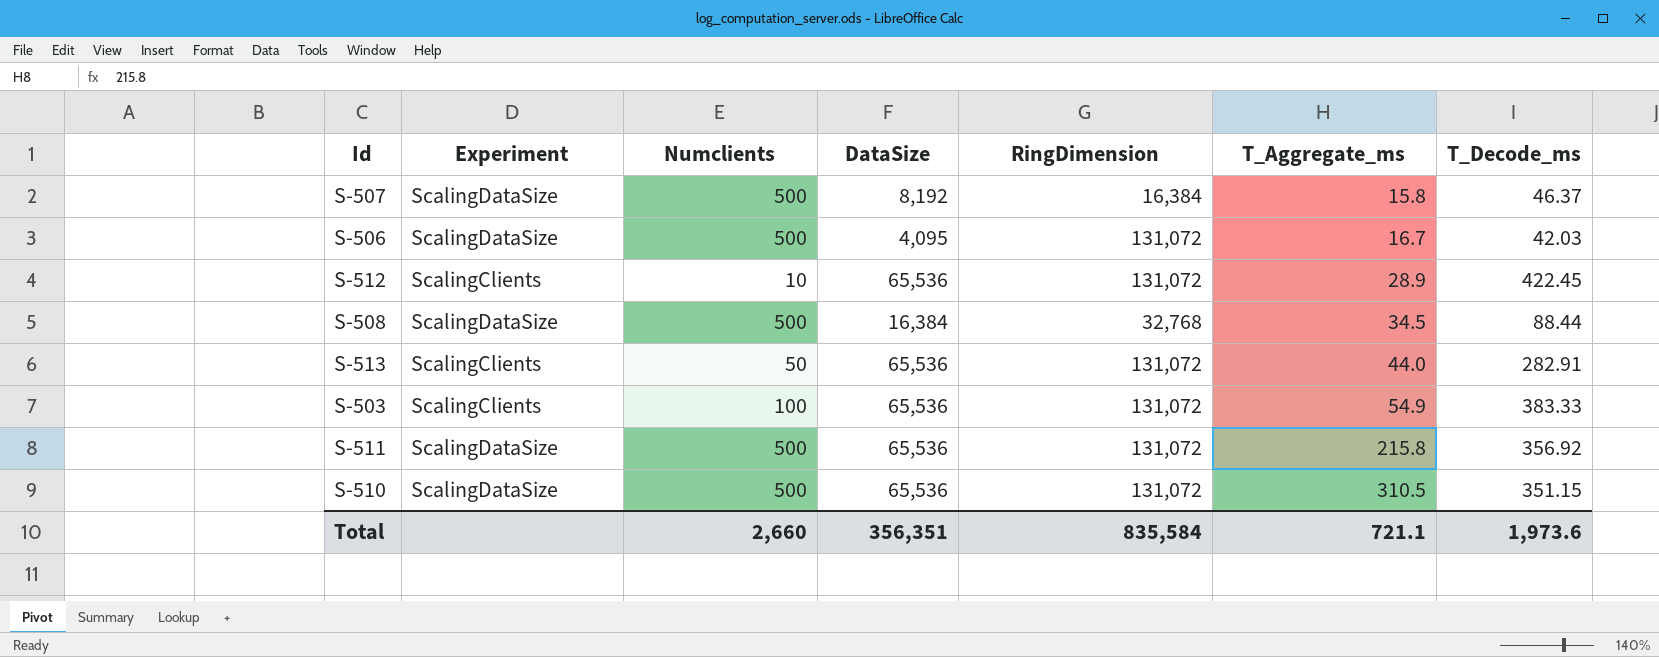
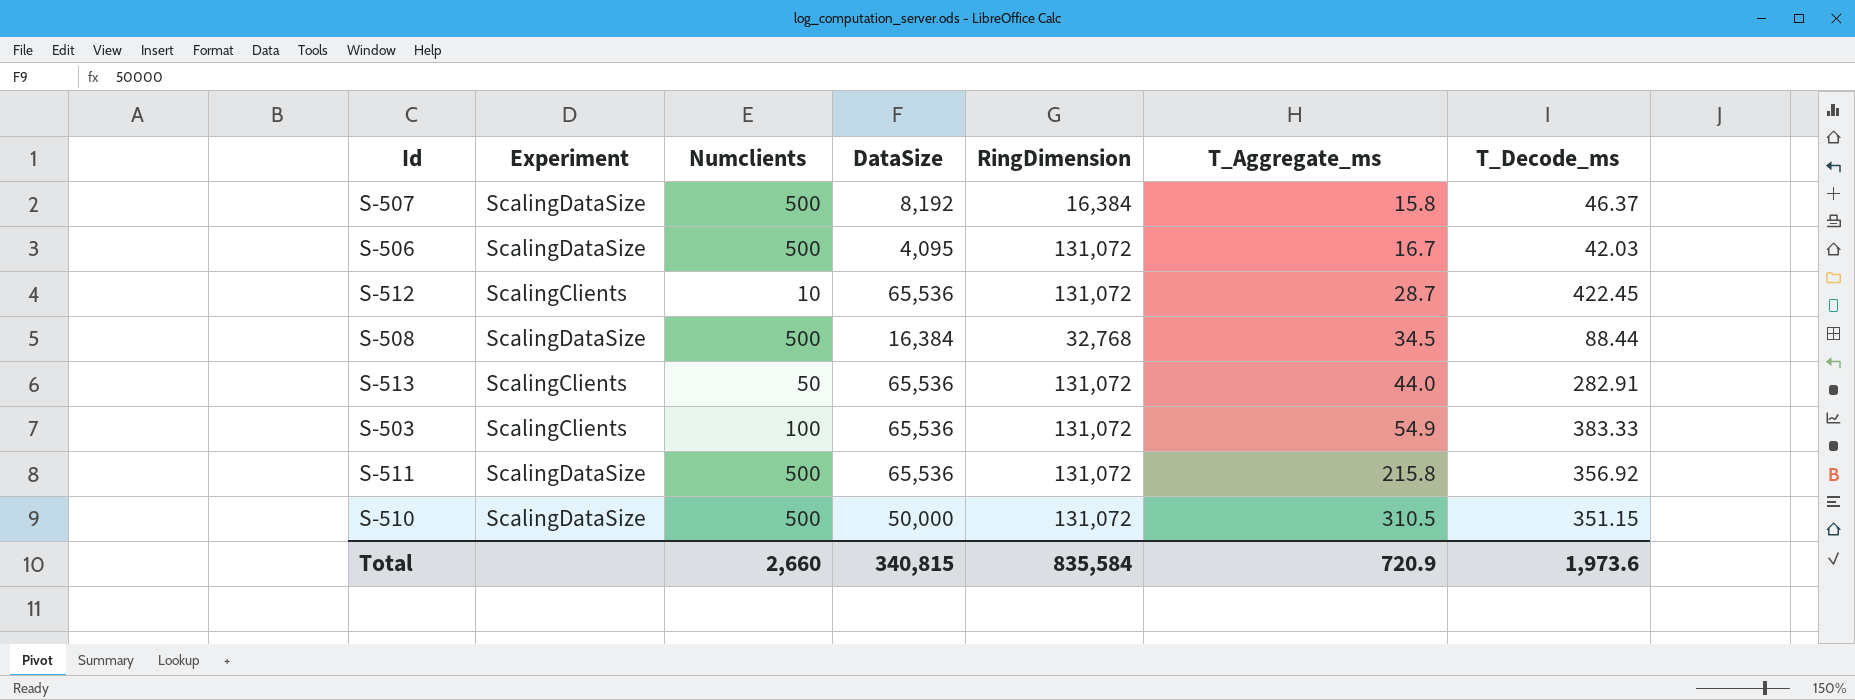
S-512 | T_Aggregate_ms: 28.9 -> 28.7
S-510 | DataSize: 65,536 -> 50,000
Total | DataSize: 356,351 -> 340,815
Total | T_Aggregate_ms: 721.1 -> 720.9

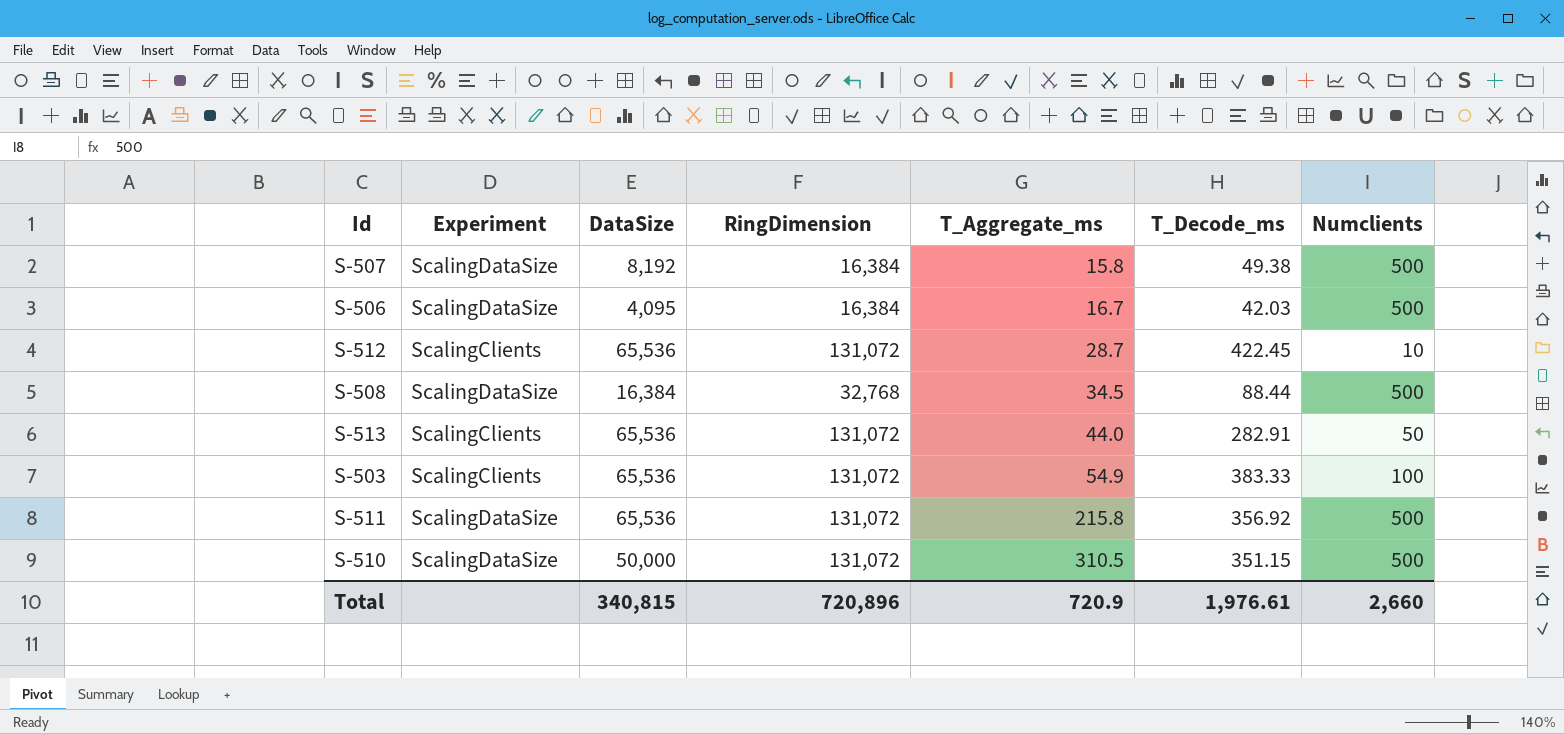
column Numclients | position: 3 -> 7
S-507 | T_Decode_ms: 46.37 -> 49.38
S-506 | RingDimension: 131,072 -> 16,384
Total | RingDimension: 835,584 -> 720,896
Total | T_Decode_ms: 1,973.6 -> 1,976.61

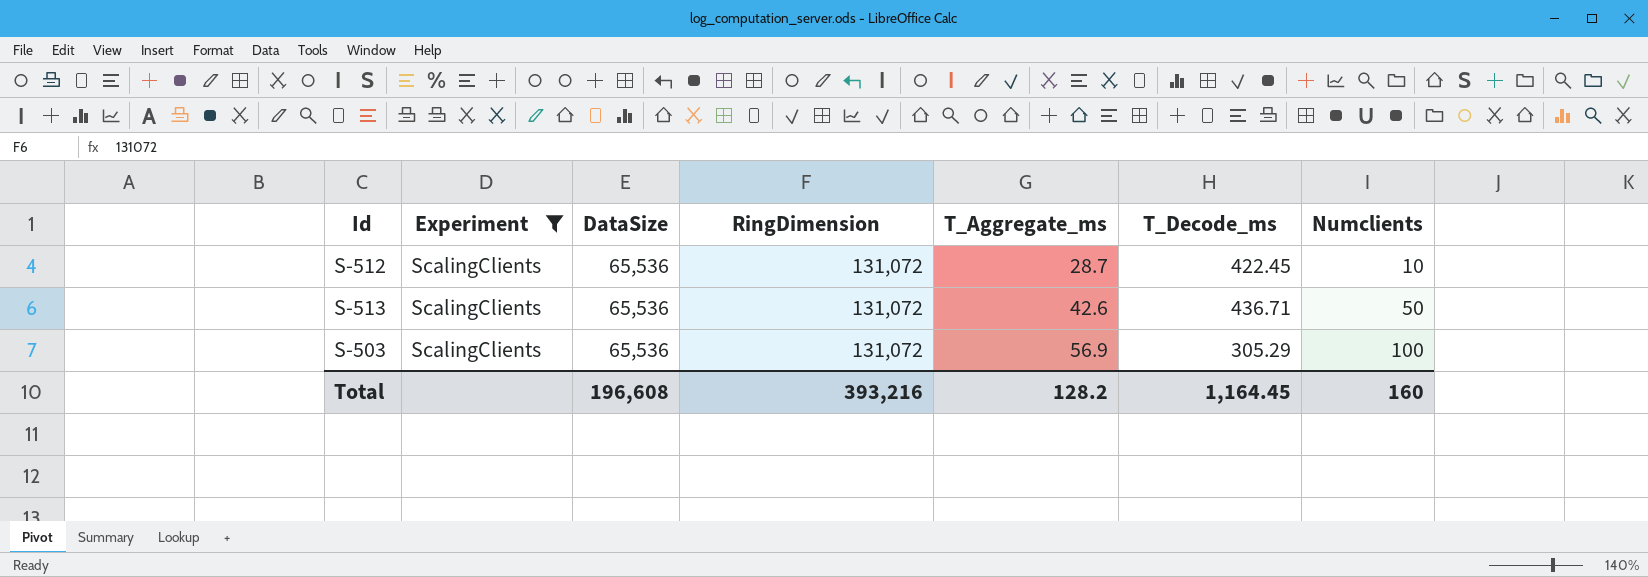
filter: none -> Experiment = ScalingClients
S-513 | T_Aggregate_ms: 44.0 -> 42.6
S-513 | T_Decode_ms: 282.91 -> 436.71
S-503 | T_Aggregate_ms: 54.9 -> 56.9
S-503 | T_Decode_ms: 383.33 -> 305.29
Total | DataSize: 340,815 -> 196,608
Total | RingDimension: 720,896 -> 393,216
Total | T_Aggregate_ms: 720.9 -> 128.2
Total | T_Decode_ms: 1,976.61 -> 1,164.45
Total | Numclients: 2,660 -> 160

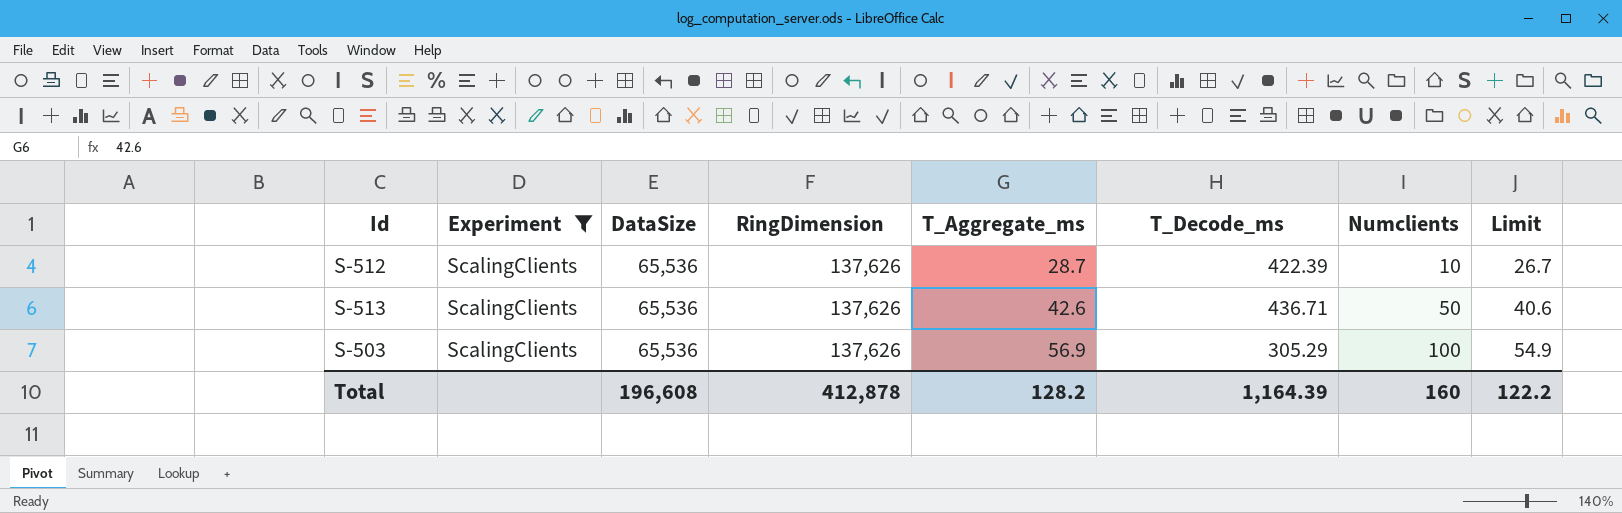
column Limit | formula: none -> [T_Aggregate_ms] - 2
S-512 | RingDimension: 131,072 -> 137,626
S-512 | T_Decode_ms: 422.45 -> 422.39
S-513 | RingDimension: 131,072 -> 137,626
S-503 | RingDimension: 131,072 -> 137,626
Total | RingDimension: 393,216 -> 412,878
Total | T_Decode_ms: 1,164.45 -> 1,164.39

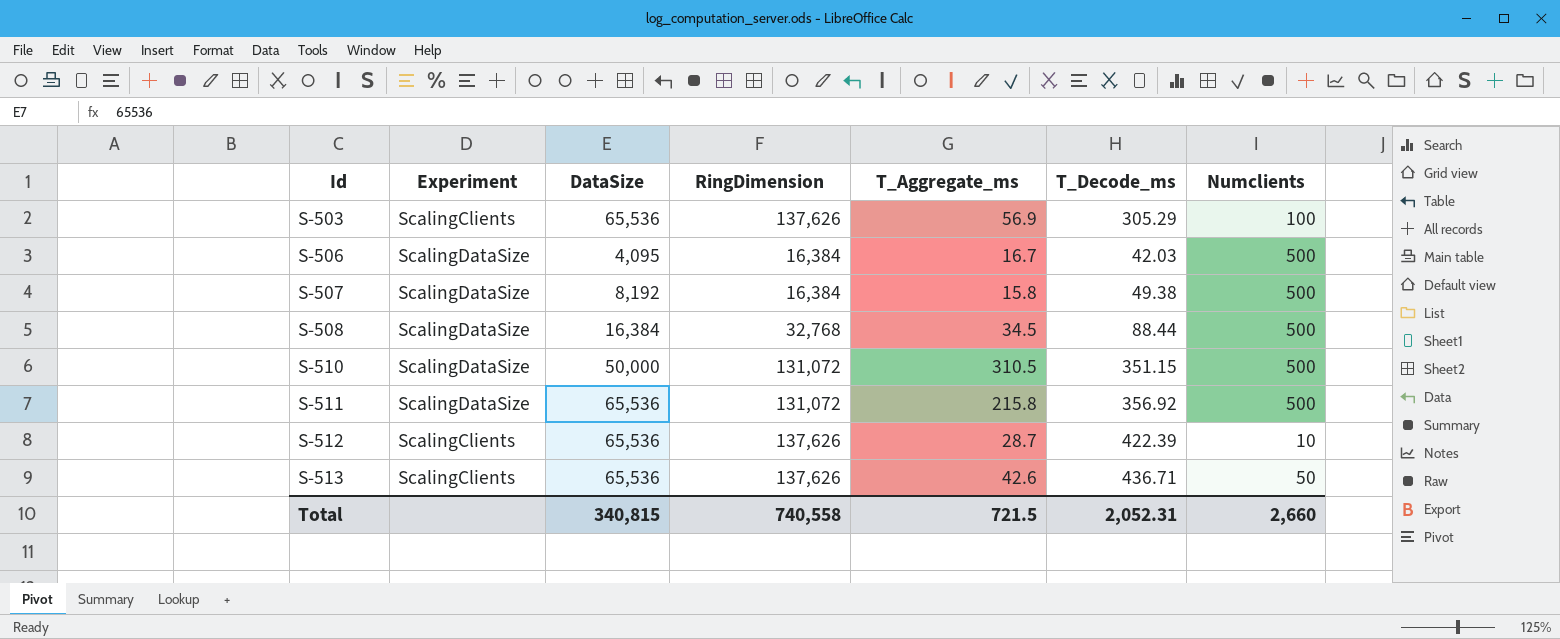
filter: Experiment = ScalingClients -> none
row order: T_Aggregate_ms ascending -> Id ascending
column Limit | formula: [T_Aggregate_ms] - 2 -> none
Total | DataSize: 196,608 -> 340,815
Total | RingDimension: 412,878 -> 740,558
Total | T_Aggregate_ms: 128.2 -> 721.5
Total | T_Decode_ms: 1,164.39 -> 2,052.31
Total | Numclients: 160 -> 2,660

